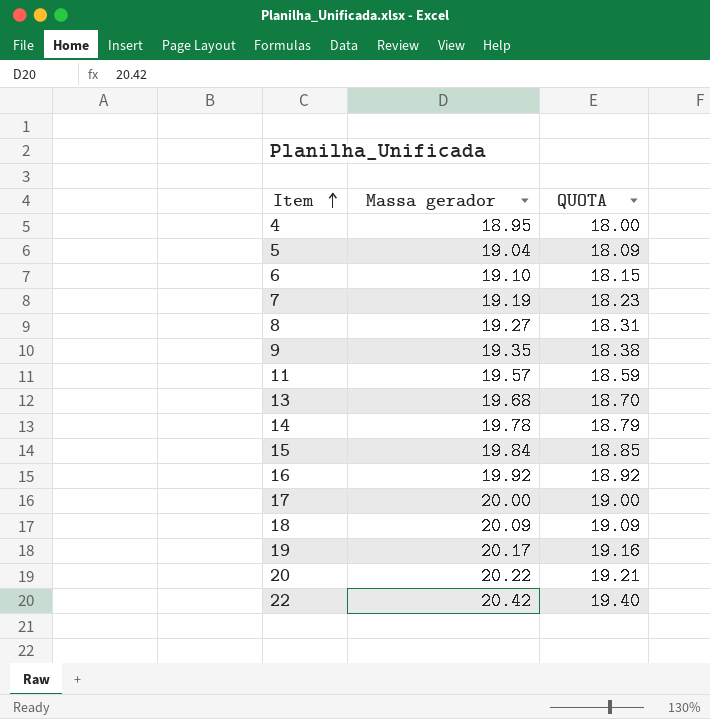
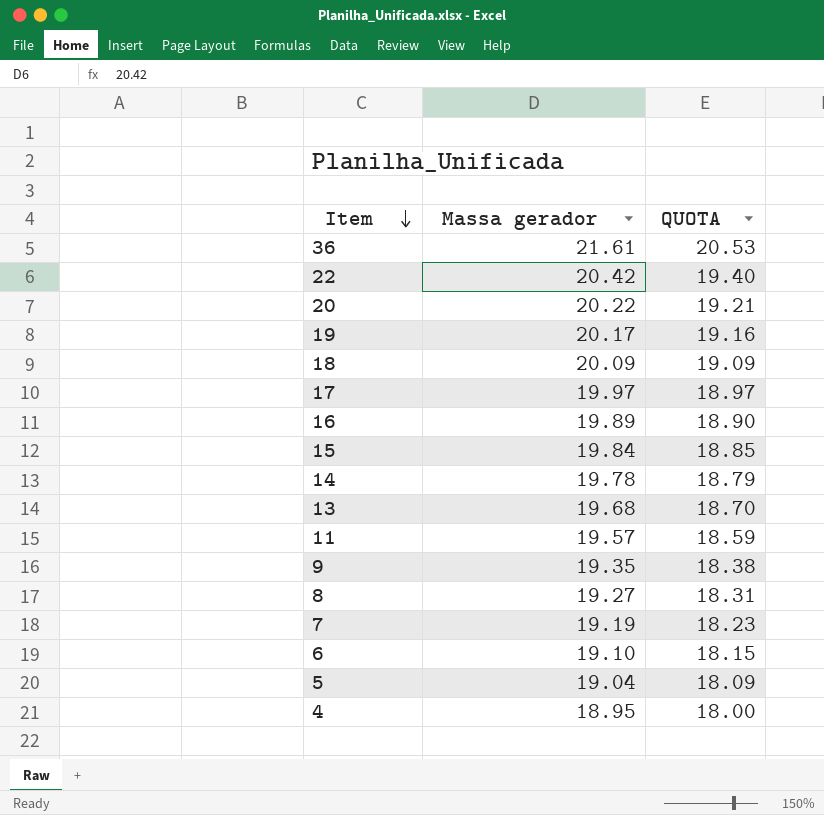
row order: Item ascending -> Item descending
row 36: none -> 21.61 | 20.53
17 | Massa gerador: 20.00 -> 19.97
17 | QUOTA: 19.00 -> 18.97
16 | Massa gerador: 19.92 -> 19.89
16 | QUOTA: 18.92 -> 18.90

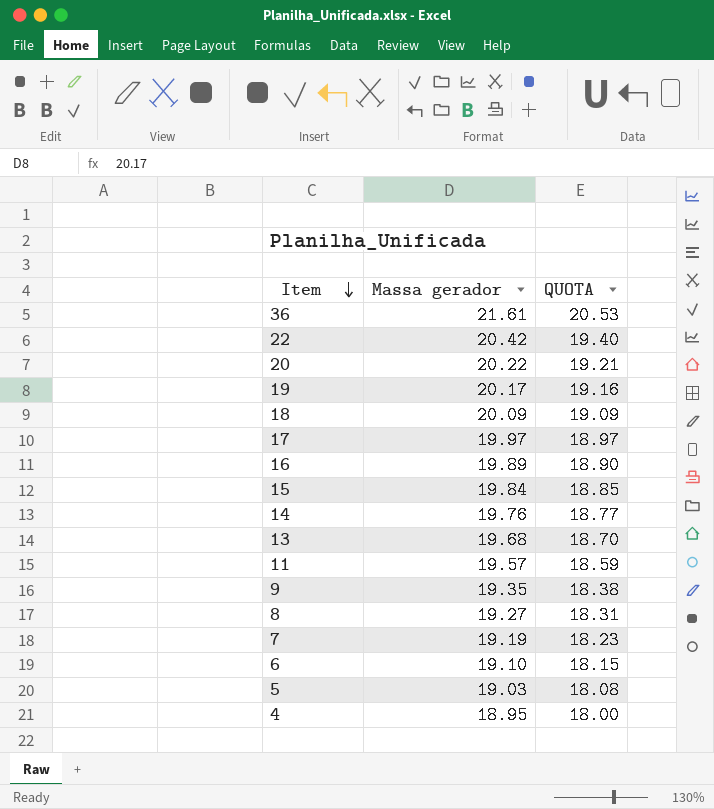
14 | Massa gerador: 19.78 -> 19.76
14 | QUOTA: 18.79 -> 18.77
5 | Massa gerador: 19.04 -> 19.03
5 | QUOTA: 18.09 -> 18.08

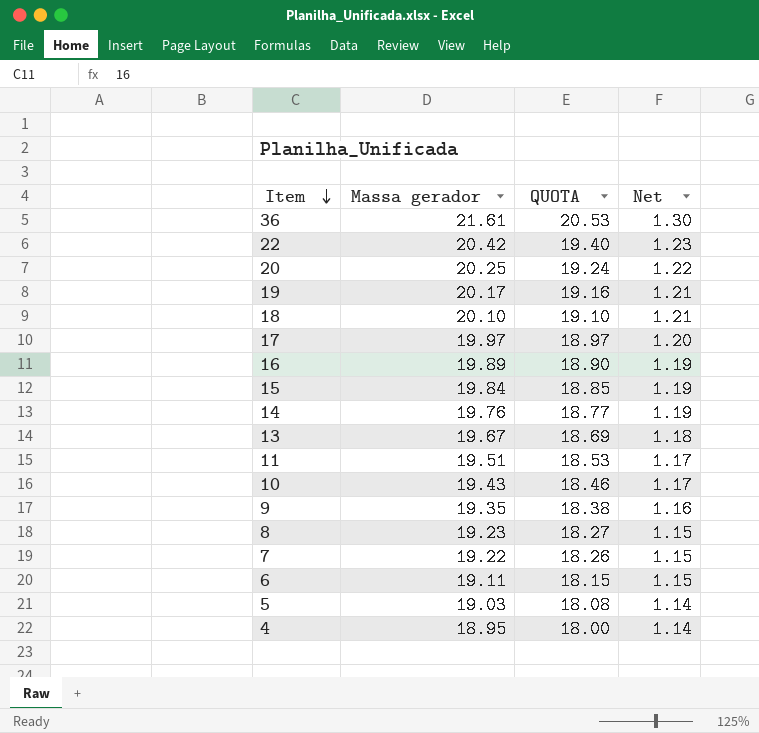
column Net | formula: none -> [Massa gerador] * 0.06
20 | Massa gerador: 20.22 -> 20.25
20 | QUOTA: 19.21 -> 19.24
18 | Massa gerador: 20.09 -> 20.10
18 | QUOTA: 19.09 -> 19.10
13 | Massa gerador: 19.68 -> 19.67
13 | QUOTA: 18.70 -> 18.69
11 | Massa gerador: 19.57 -> 19.51
11 | QUOTA: 18.59 -> 18.53
row 10: none -> 19.43 | 18.46 | 1.17
8 | Massa gerador: 19.27 -> 19.23
8 | QUOTA: 18.31 -> 18.27
7 | Massa gerador: 19.19 -> 19.22
7 | QUOTA: 18.23 -> 18.26
6 | Massa gerador: 19.10 -> 19.11

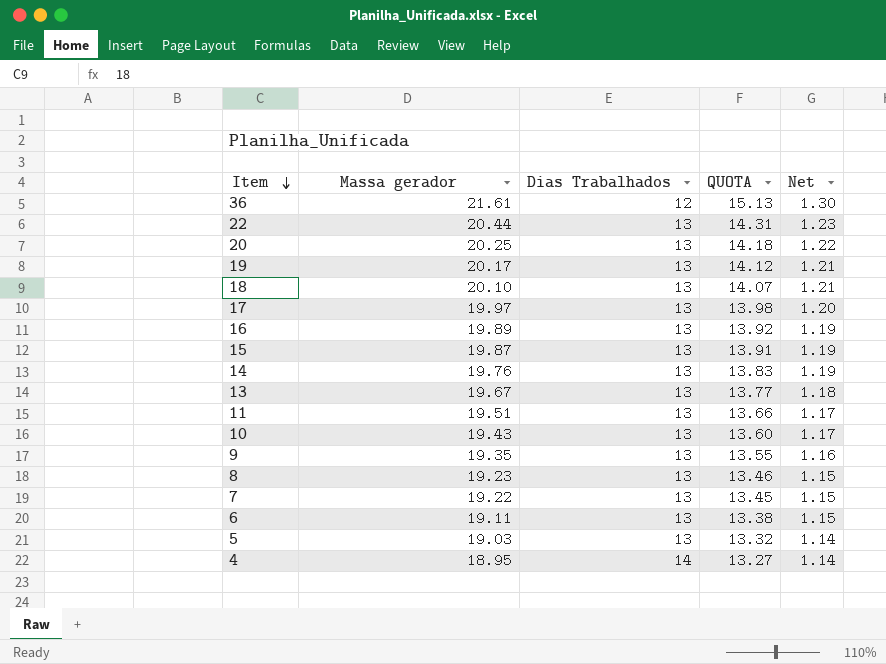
column Dias Trabalhados | position: none -> 3
column QUOTA | formula: [Massa gerador] * 0.95 -> [Massa gerador] * 0.7
22 | Massa gerador: 20.42 -> 20.44
15 | Massa gerador: 19.84 -> 19.87

